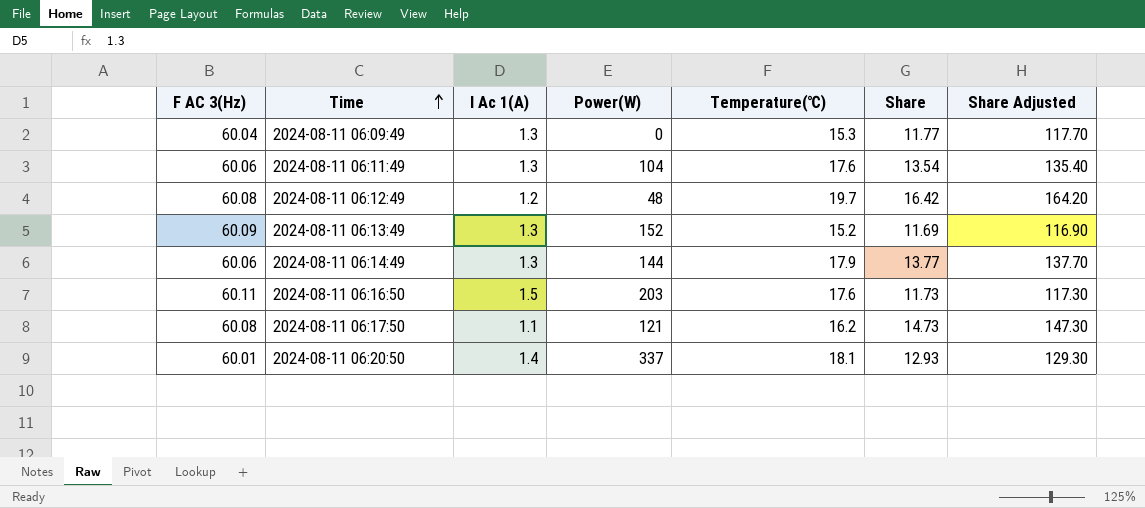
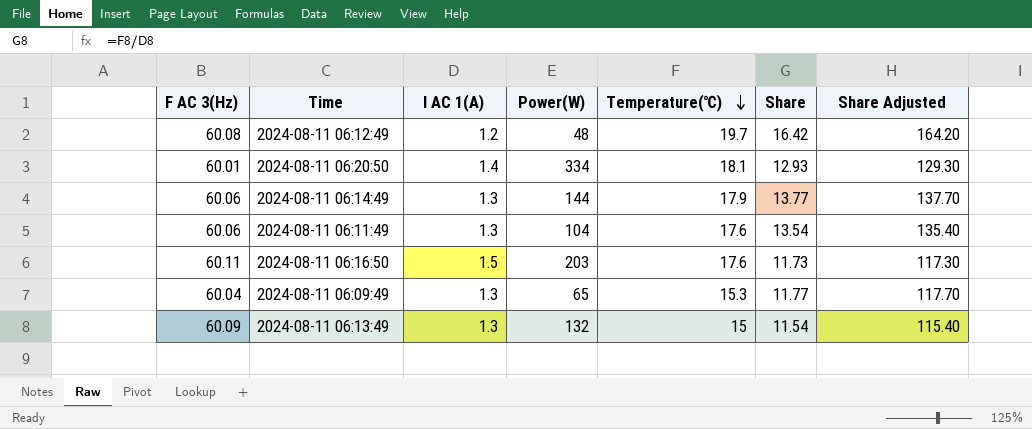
row order: Time ascending -> Temperature(℃) descending
column name: I Ac 1(A) -> I AC 1(A)
row 2024-08-11 06:17:50: 60.08 | 1.1 | 121 | 16.2 | 14.73 | 147.30 -> none
2024-08-11 06:20:50 | Power(W): 337 -> 334
2024-08-11 06:09:49 | Power(W): 0 -> 65
2024-08-11 06:13:49 | Power(W): 152 -> 132
2024-08-11 06:13:49 | Temperature(℃): 15.2 -> 15
2024-08-11 06:13:49 | Share: 11.69 -> 11.54
2024-08-11 06:13:49 | Share Adjusted: 116.90 -> 115.40

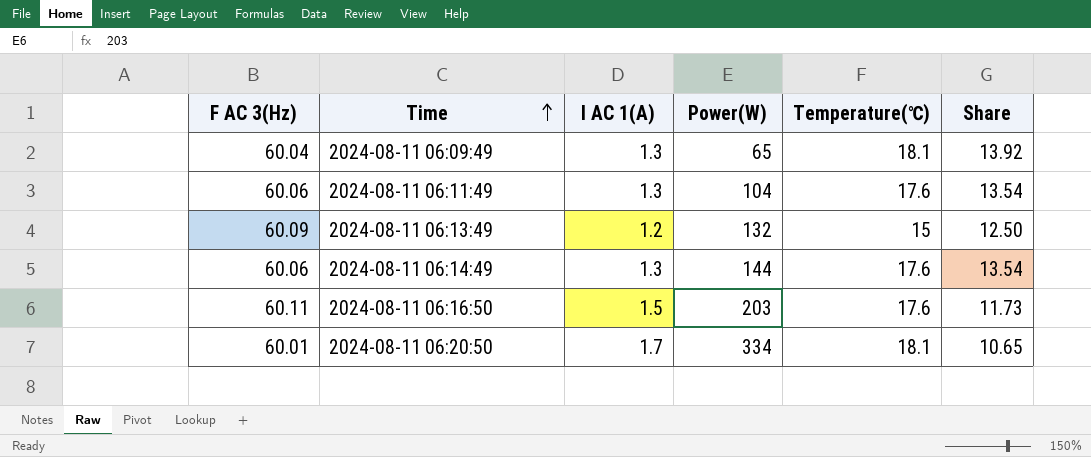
row order: Temperature(℃) descending -> Time ascending
column Share Adjusted | formula: [Share] * 10 -> none
row 2024-08-11 06:12:49: 60.08 | 1.2 | 48 | 19.7 | 16.42 | 164.20 -> none
2024-08-11 06:09:49 | Temperature(℃): 15.3 -> 18.1
2024-08-11 06:09:49 | Share: 11.77 -> 13.92
2024-08-11 06:13:49 | I AC 1(A): 1.3 -> 1.2
2024-08-11 06:13:49 | Share: 11.54 -> 12.50
2024-08-11 06:14:49 | Temperature(℃): 17.9 -> 17.6
2024-08-11 06:14:49 | Share: 13.77 -> 13.54
2024-08-11 06:20:50 | I AC 1(A): 1.4 -> 1.7
2024-08-11 06:20:50 | Share: 12.93 -> 10.65

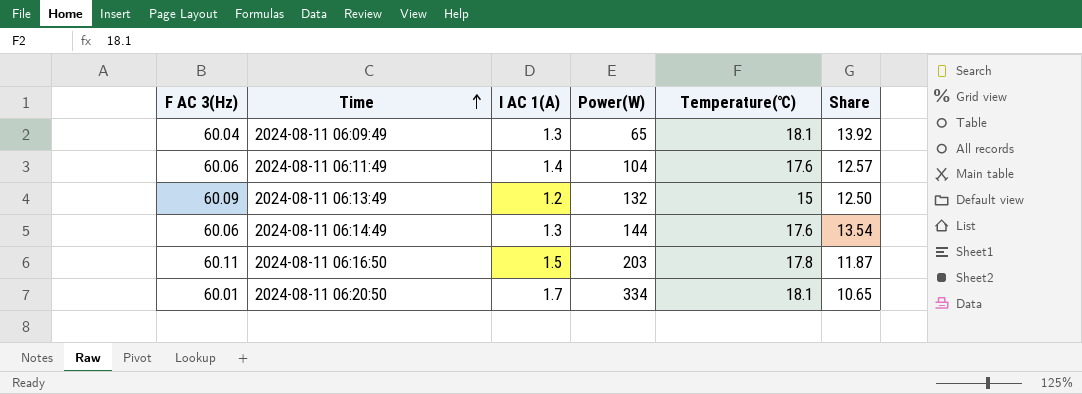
2024-08-11 06:11:49 | I AC 1(A): 1.3 -> 1.4
2024-08-11 06:11:49 | Share: 13.54 -> 12.57
2024-08-11 06:16:50 | Temperature(℃): 17.6 -> 17.8
2024-08-11 06:16:50 | Share: 11.73 -> 11.87

